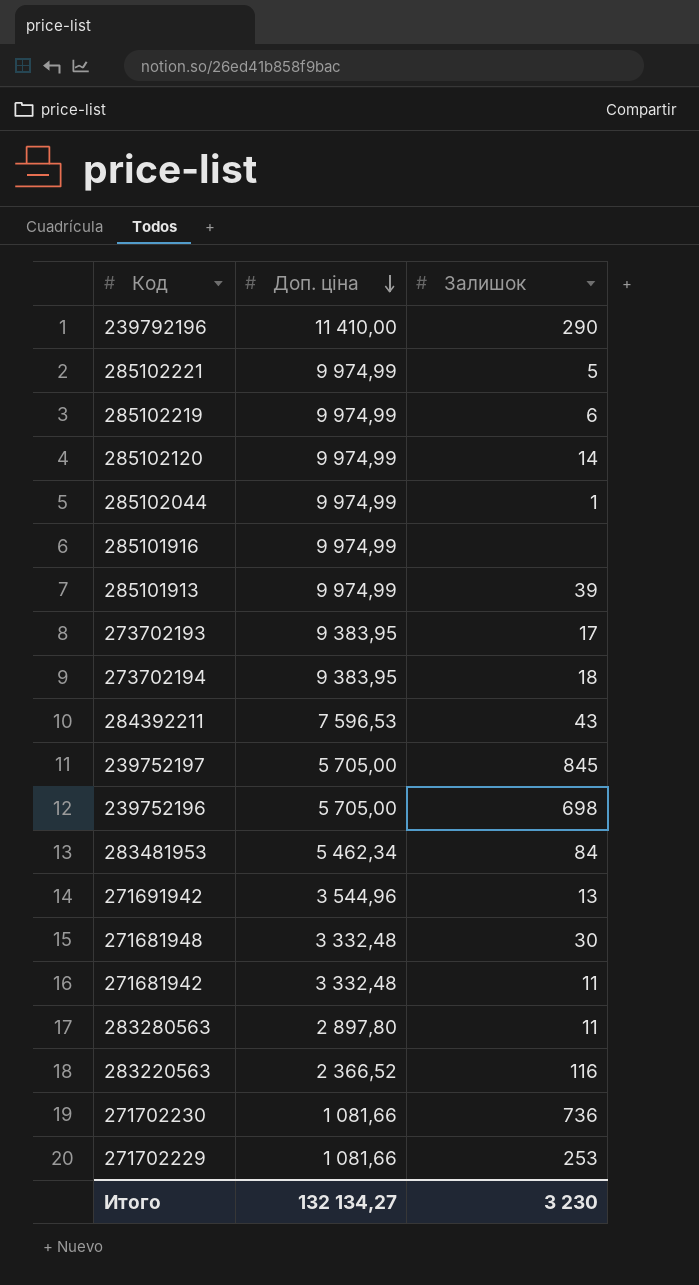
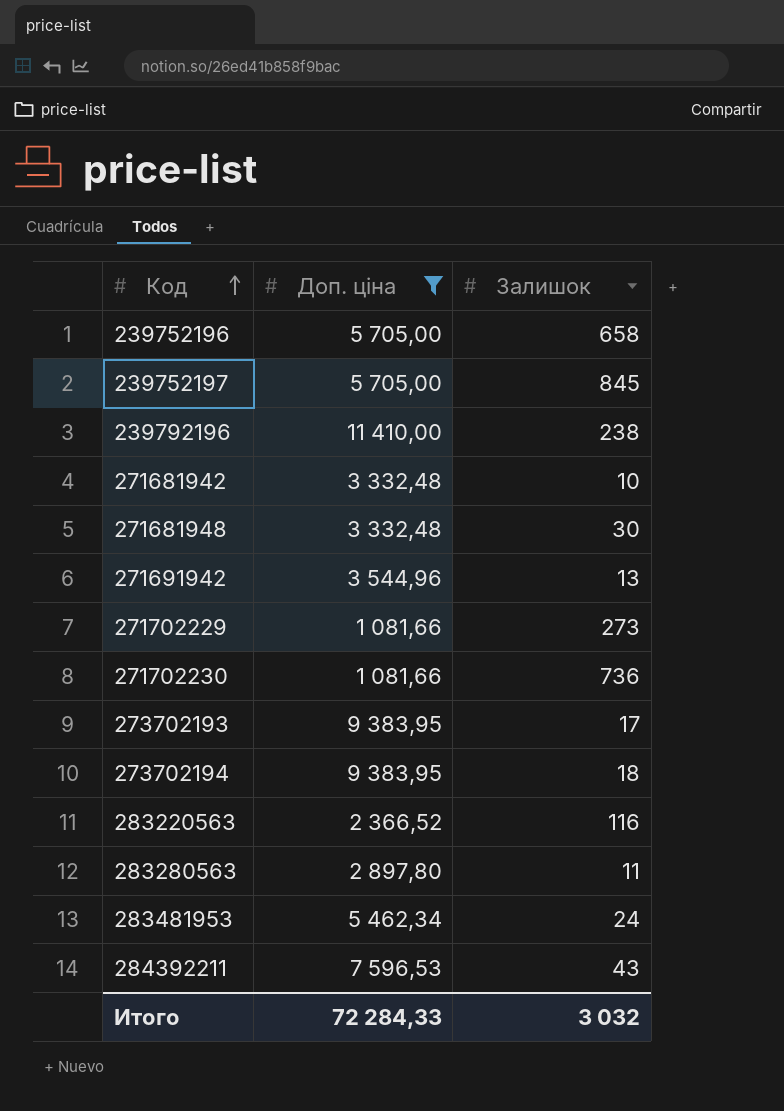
filter: none -> Доп. ціна != 9 974,99
row order: Доп. ціна descending -> Код ascending
239752196 | Залишок: 698 -> 658
239792196 | Залишок: 290 -> 238
271681942 | Залишок: 11 -> 10
271702229 | Залишок: 253 -> 273
283481953 | Залишок: 84 -> 24
Итого | Доп. ціна: 132 134,27 -> 72 284,33
Итого | Залишок: 3 230 -> 3 032

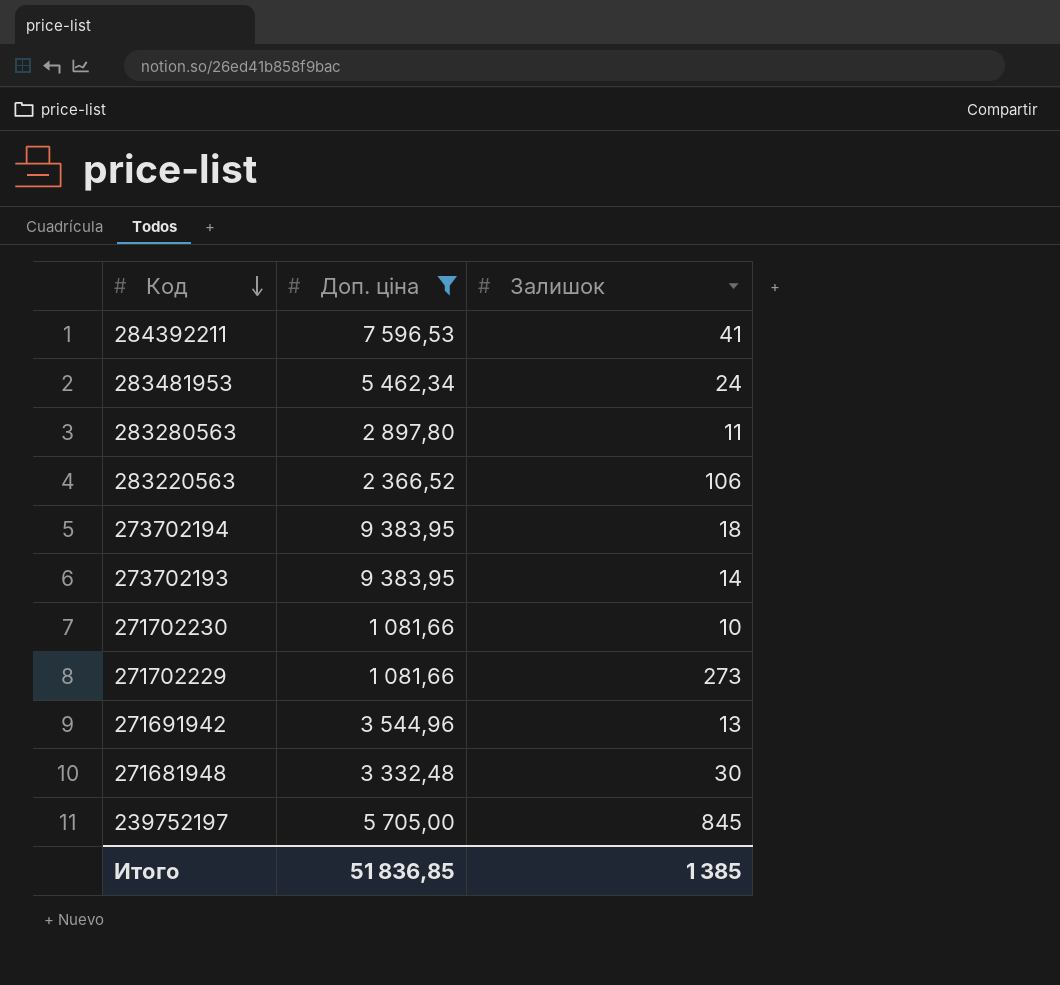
row order: Код ascending -> Код descending
row 239752196: 5 705,00 | 658 -> none
row 239792196: 11 410,00 | 238 -> none
row 271681942: 3 332,48 | 10 -> none
284392211 | Залишок: 43 -> 41
283220563 | Залишок: 116 -> 106
273702193 | Залишок: 17 -> 14
271702230 | Залишок: 736 -> 10
Итого | Доп. ціна: 72 284,33 -> 51 836,85
Итого | Залишок: 3 032 -> 1 385

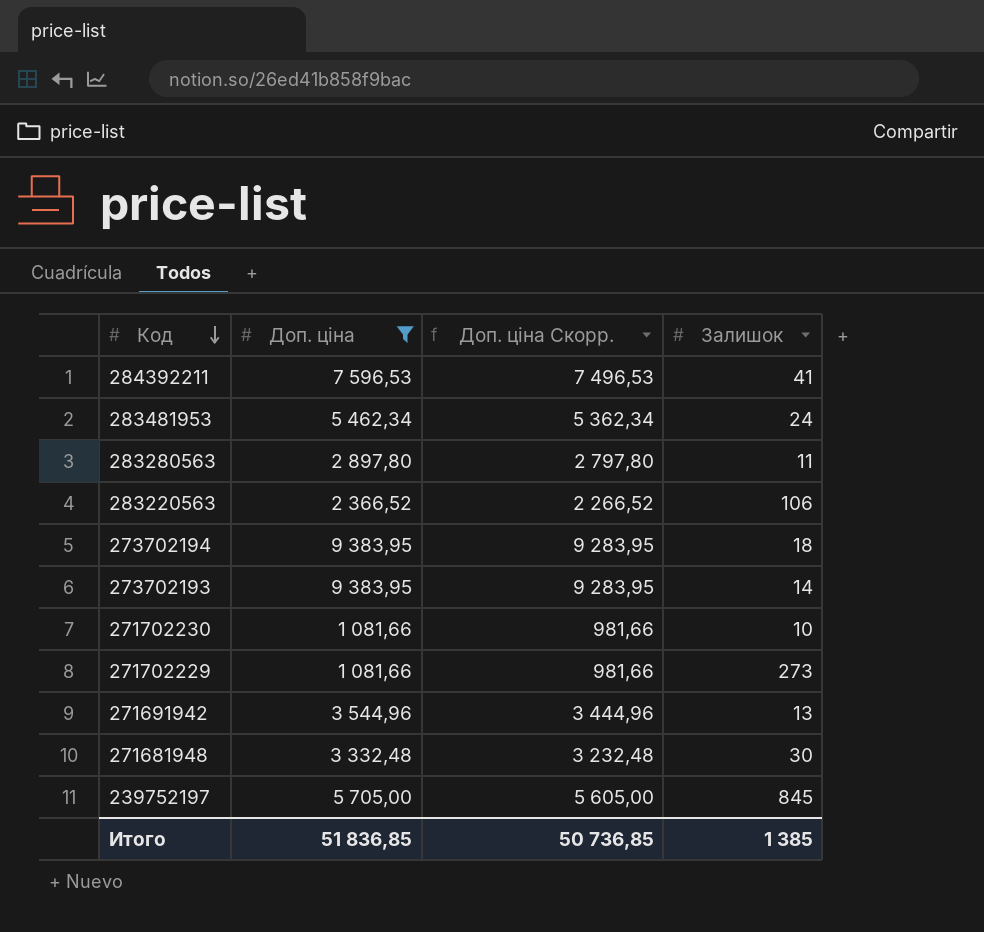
column Доп. ціна Скорр. | formula: none -> [Доп. ціна] - 100

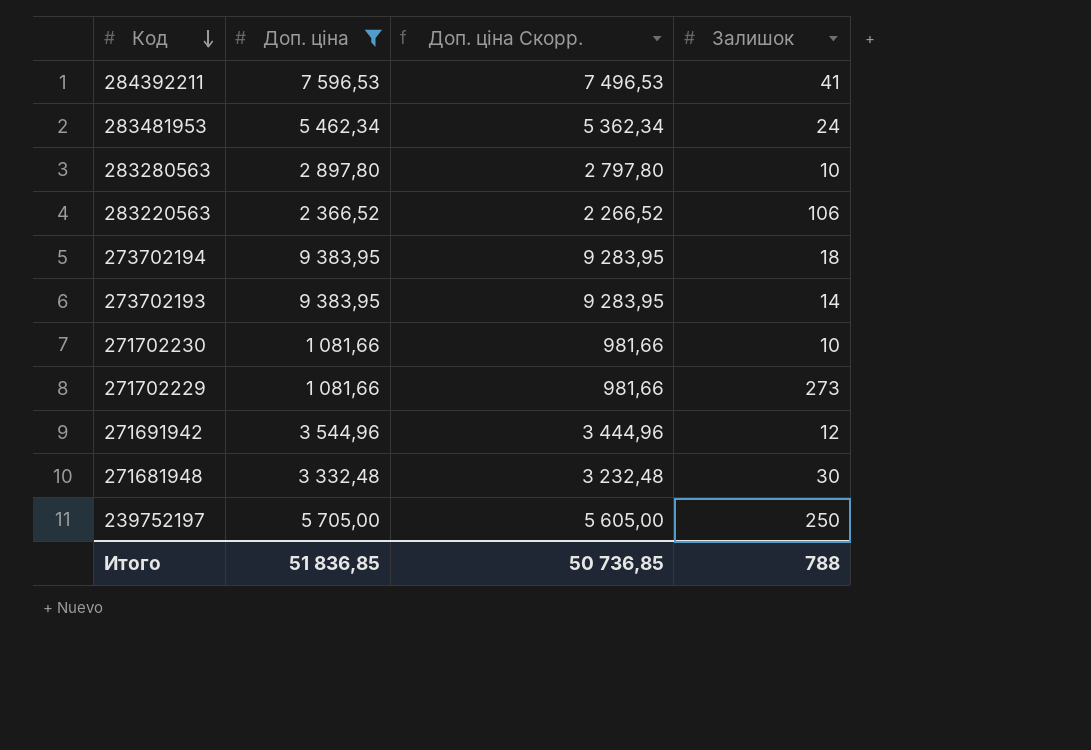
283280563 | Залишок: 11 -> 10
271691942 | Залишок: 13 -> 12
239752197 | Залишок: 845 -> 250
Итого | Залишок: 1 385 -> 788

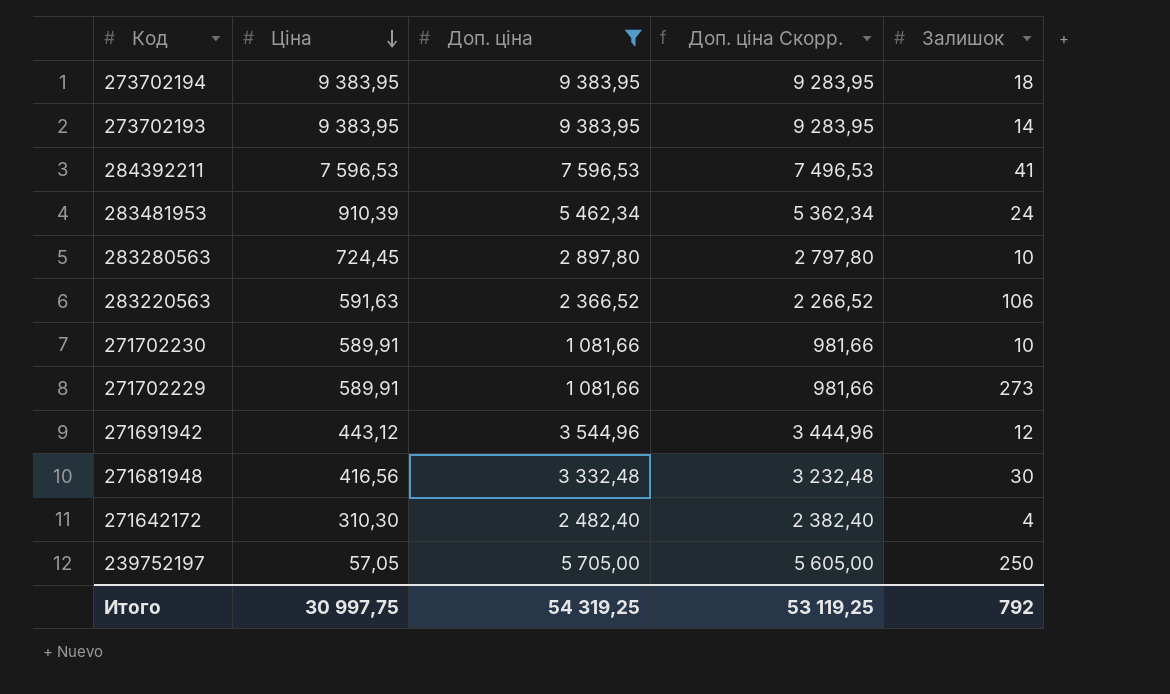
row order: Код descending -> Ціна descending
column Ціна | position: none -> 2
row 271642172: none -> 310,30 | 2 482,40 | 2 382,40 | 4
Итого | Доп. ціна: 51 836,85 -> 54 319,25
Итого | Доп. ціна Скорр.: 50 736,85 -> 53 119,25
Итого | Залишок: 788 -> 792

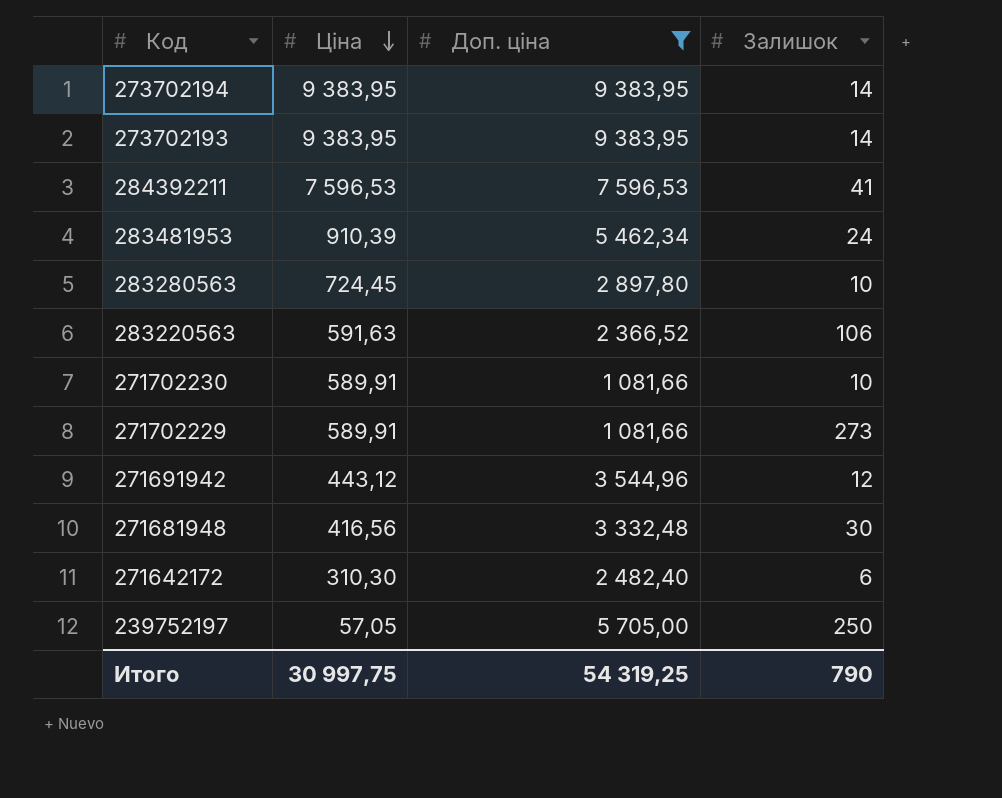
column Доп. ціна Скорр. | formula: [Доп. ціна] - 100 -> none
273702194 | Залишок: 18 -> 14
271642172 | Залишок: 4 -> 6
Итого | Залишок: 792 -> 790

